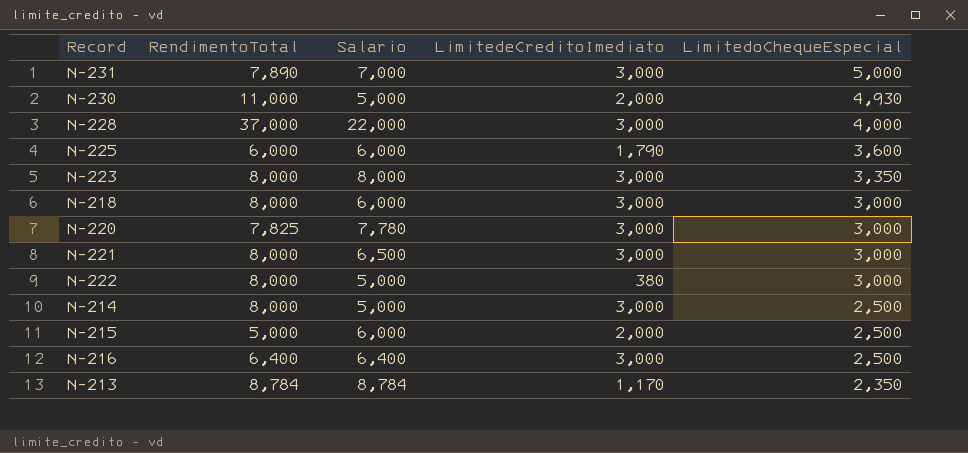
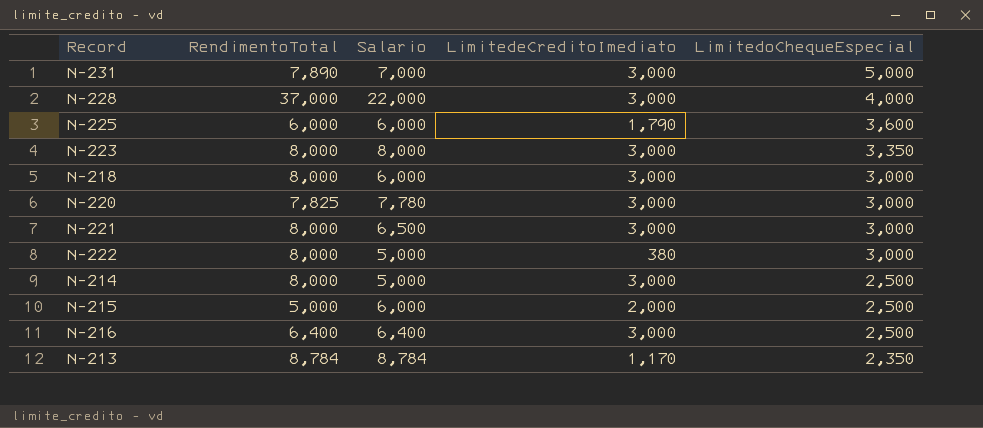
row N-230: 11,000 | 5,000 | 2,000 | 4,930 -> none

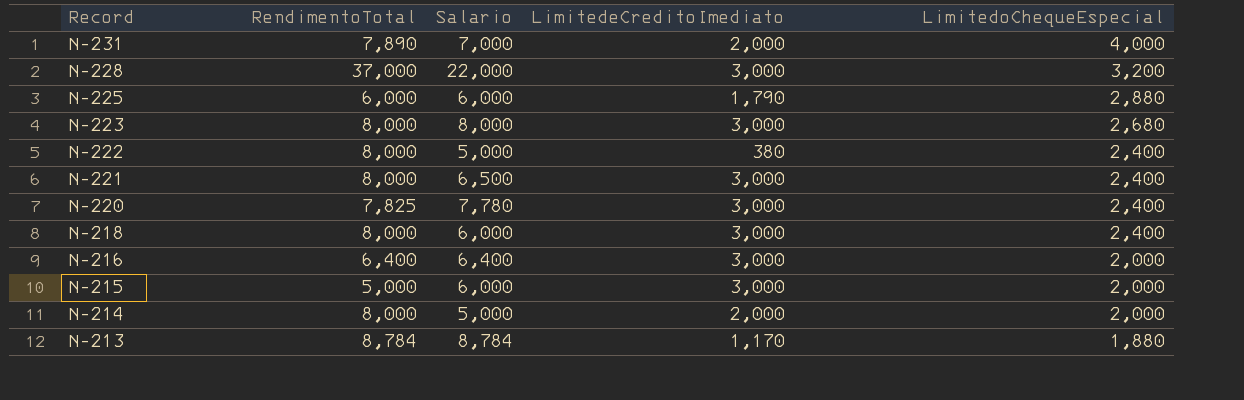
row order: LimitedoChequeEspecial descending -> Record descending
N-231 | LimitedeCreditoImediato: 3,000 -> 2,000
N-231 | LimitedoChequeEspecial: 5,000 -> 4,000
N-228 | LimitedoChequeEspecial: 4,000 -> 3,200
N-225 | LimitedoChequeEspecial: 3,600 -> 2,880
N-223 | LimitedoChequeEspecial: 3,350 -> 2,680
N-222 | LimitedoChequeEspecial: 3,000 -> 2,400
N-221 | LimitedoChequeEspecial: 3,000 -> 2,400
N-220 | LimitedoChequeEspecial: 3,000 -> 2,400
N-218 | LimitedoChequeEspecial: 3,000 -> 2,400
N-216 | LimitedoChequeEspecial: 2,500 -> 2,000
N-215 | LimitedeCreditoImediato: 2,000 -> 3,000
N-215 | LimitedoChequeEspecial: 2,500 -> 2,000
N-214 | LimitedeCreditoImediato: 3,000 -> 2,000
N-214 | LimitedoChequeEspecial: 2,500 -> 2,000
N-213 | LimitedoChequeEspecial: 2,350 -> 1,880

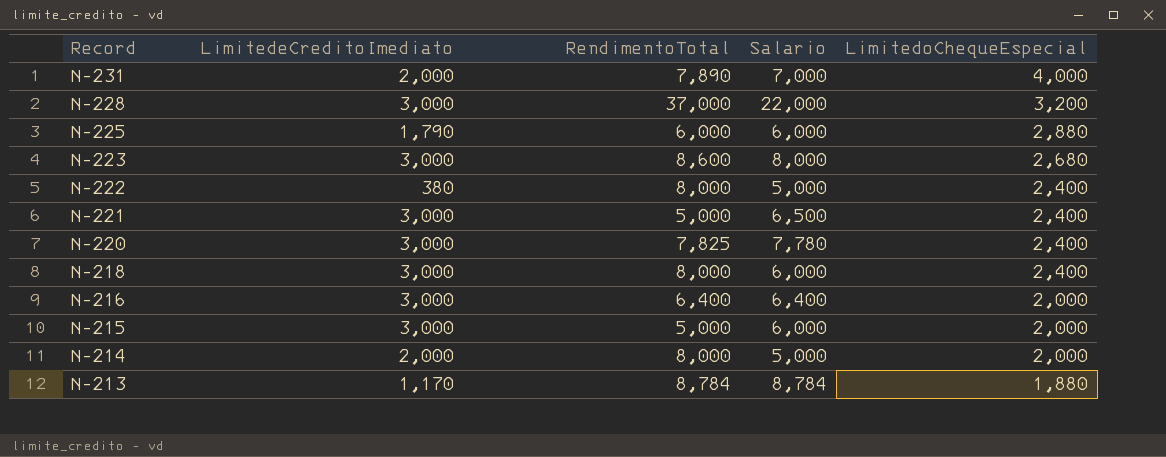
column LimitedeCreditoImediato | position: 4 -> 2
N-223 | RendimentoTotal: 8,000 -> 8,600
N-221 | RendimentoTotal: 8,000 -> 5,000

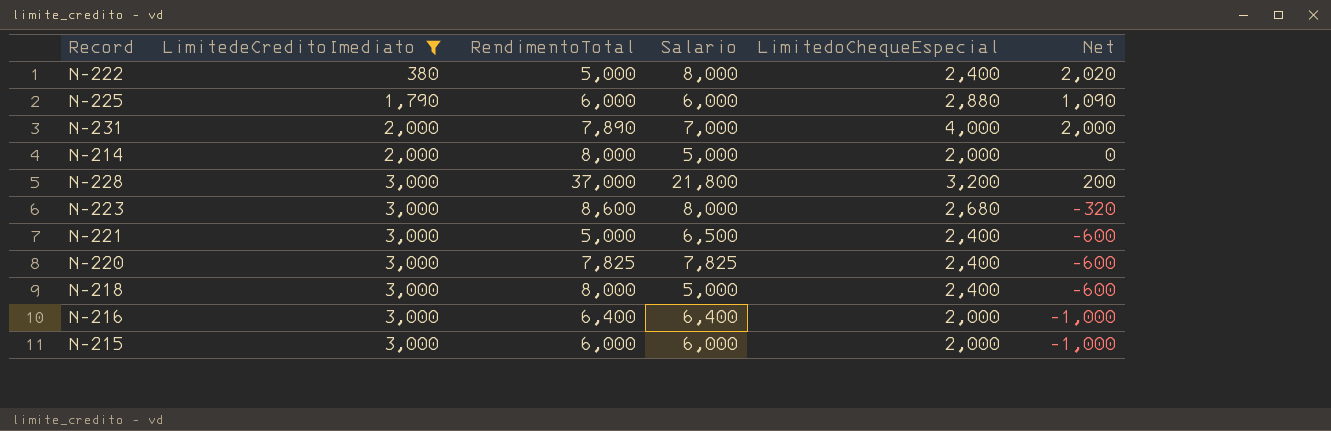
filter: none -> LimitedeCreditoImediato != 1,170
row order: Record descending -> LimitedeCreditoImediato ascending
column Net | formula: none -> [LimitedoChequeEspecial] - [LimitedeCreditoImediato]
N-222 | RendimentoTotal: 8,000 -> 5,000
N-222 | Salario: 5,000 -> 8,000
N-228 | Salario: 22,000 -> 21,800
N-220 | Salario: 7,780 -> 7,825
N-218 | Salario: 6,000 -> 5,000
N-215 | RendimentoTotal: 5,000 -> 6,000

